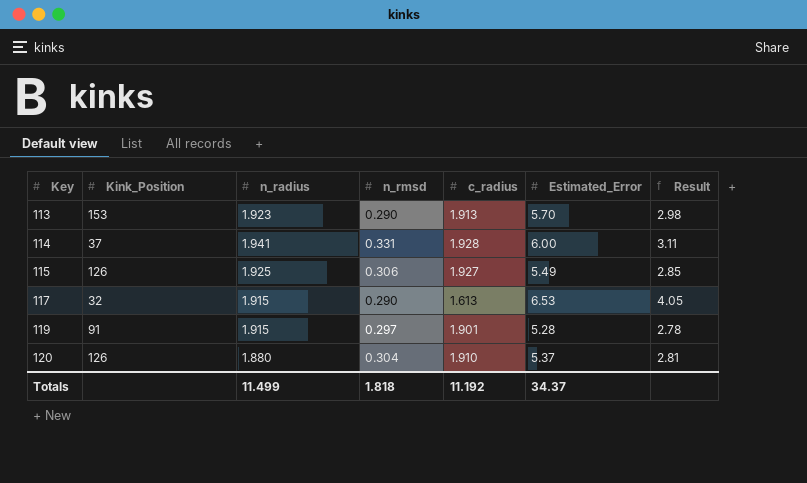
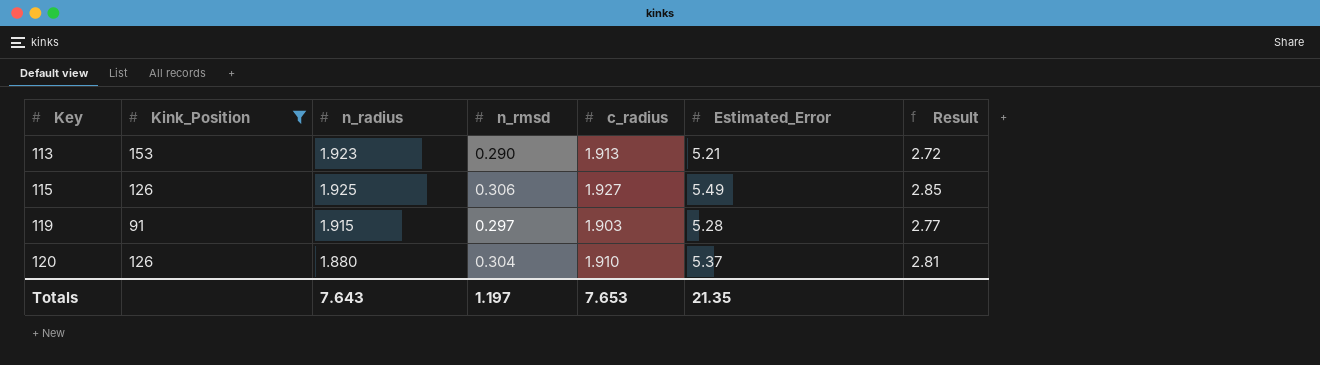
filter: none -> Kink_Position >= 91
113 | Estimated_Error: 5.70 -> 5.21
113 | Result: 2.98 -> 2.72
119 | c_radius: 1.901 -> 1.903
119 | Result: 2.78 -> 2.77
Totals | n_radius: 11.499 -> 7.643
Totals | n_rmsd: 1.818 -> 1.197
Totals | c_radius: 11.192 -> 7.653
Totals | Estimated_Error: 34.37 -> 21.35

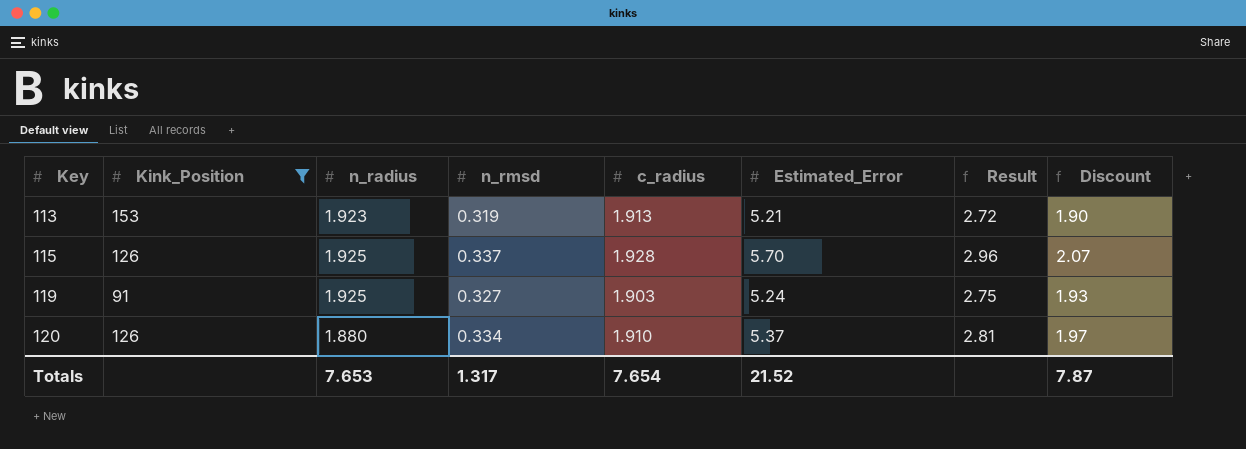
column Discount | formula: none -> [Result] * 0.7
113 | n_rmsd: 0.290 -> 0.319
115 | n_rmsd: 0.306 -> 0.337
115 | c_radius: 1.927 -> 1.928
115 | Estimated_Error: 5.49 -> 5.70
115 | Result: 2.85 -> 2.96
119 | n_radius: 1.915 -> 1.925
119 | n_rmsd: 0.297 -> 0.327
119 | Estimated_Error: 5.28 -> 5.24
119 | Result: 2.77 -> 2.75
120 | n_rmsd: 0.304 -> 0.334
Totals | n_radius: 7.643 -> 7.653
Totals | n_rmsd: 1.197 -> 1.317
Totals | c_radius: 7.653 -> 7.654
Totals | Estimated_Error: 21.35 -> 21.52

